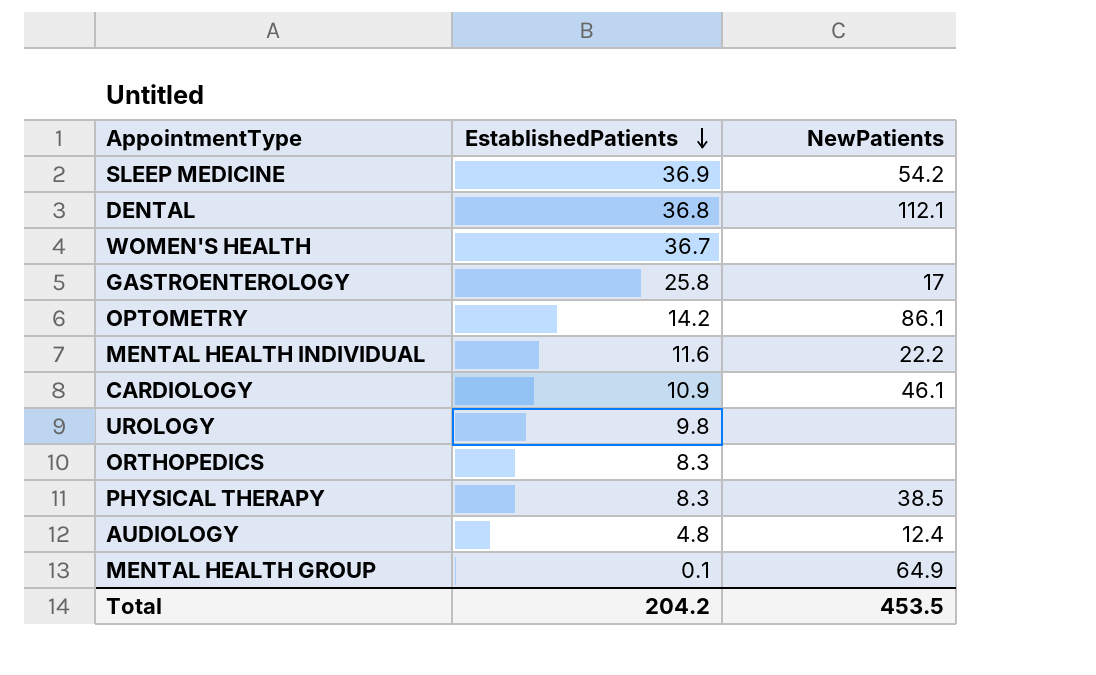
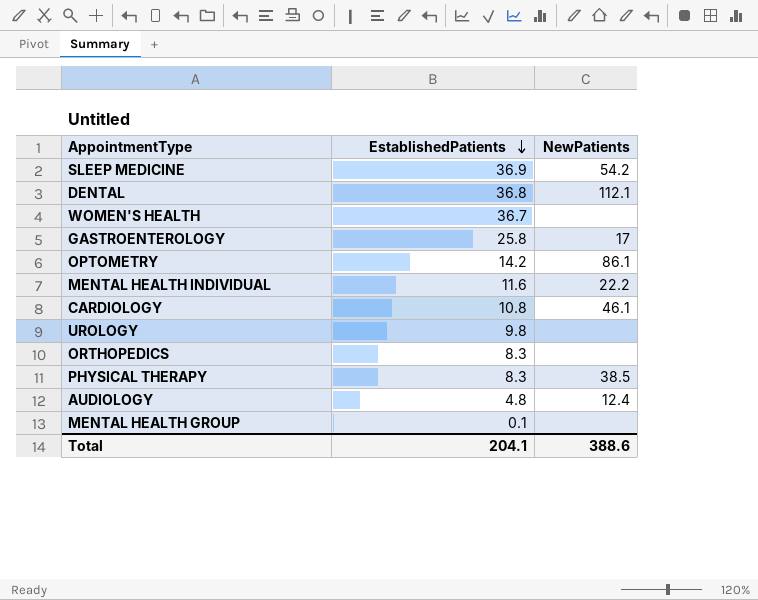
CARDIOLOGY | EstablishedPatients: 10.9 -> 10.8
MENTAL HEALTH GROUP | NewPatients: 64.9 -> none
Total | EstablishedPatients: 204.2 -> 204.1
Total | NewPatients: 453.5 -> 388.6

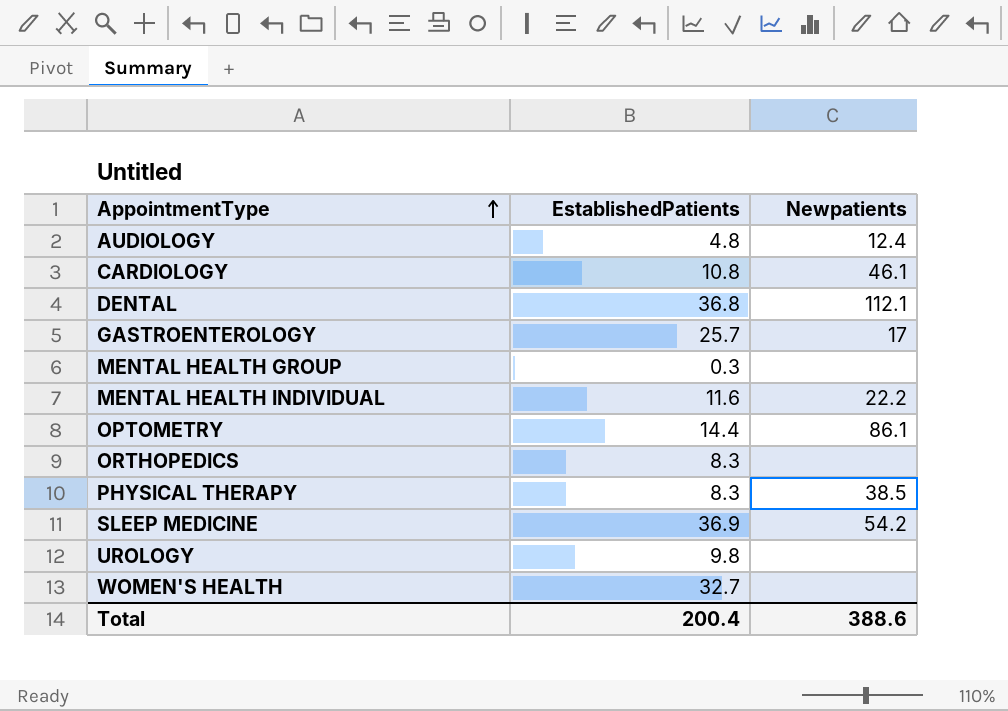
row order: EstablishedPatients descending -> AppointmentType ascending
column name: NewPatients -> Newpatients
GASTROENTEROLOGY | EstablishedPatients: 25.8 -> 25.7
MENTAL HEALTH GROUP | EstablishedPatients: 0.1 -> 0.3
OPTOMETRY | EstablishedPatients: 14.2 -> 14.4
WOMEN'S HEALTH | EstablishedPatients: 36.7 -> 32.7
Total | EstablishedPatients: 204.1 -> 200.4

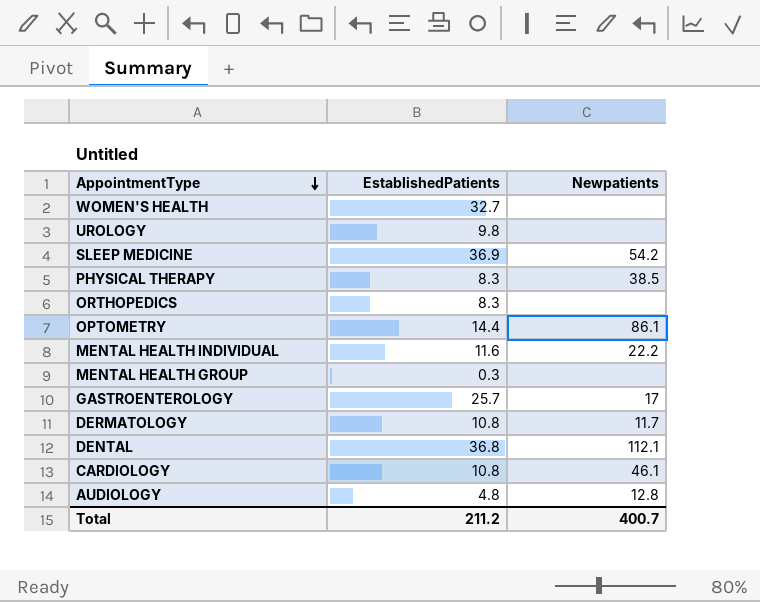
row order: AppointmentType ascending -> AppointmentType descending
row DERMATOLOGY: none -> 10.8 | 11.7
AUDIOLOGY | Newpatients: 12.4 -> 12.8
Total | EstablishedPatients: 200.4 -> 211.2
Total | Newpatients: 388.6 -> 400.7

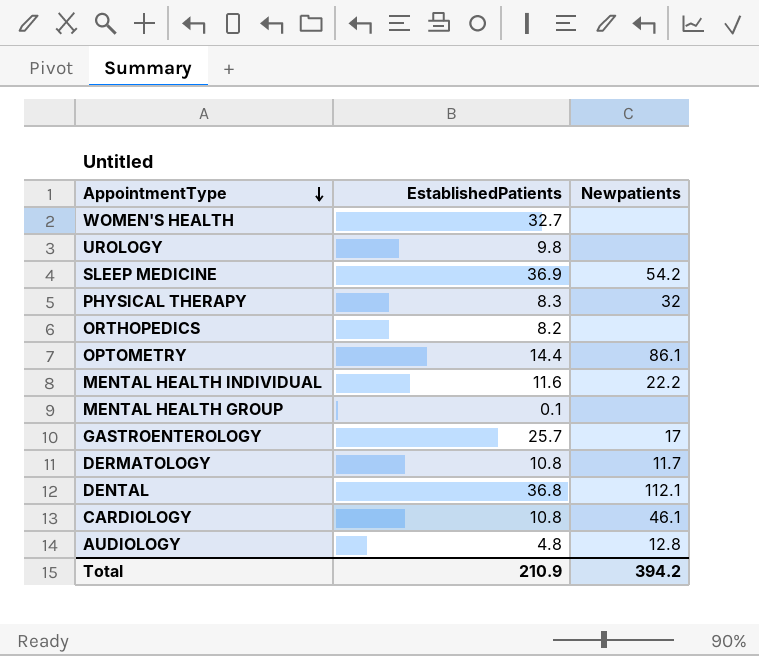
PHYSICAL THERAPY | Newpatients: 38.5 -> 32
ORTHOPEDICS | EstablishedPatients: 8.3 -> 8.2
MENTAL HEALTH GROUP | EstablishedPatients: 0.3 -> 0.1
Total | EstablishedPatients: 211.2 -> 210.9
Total | Newpatients: 400.7 -> 394.2

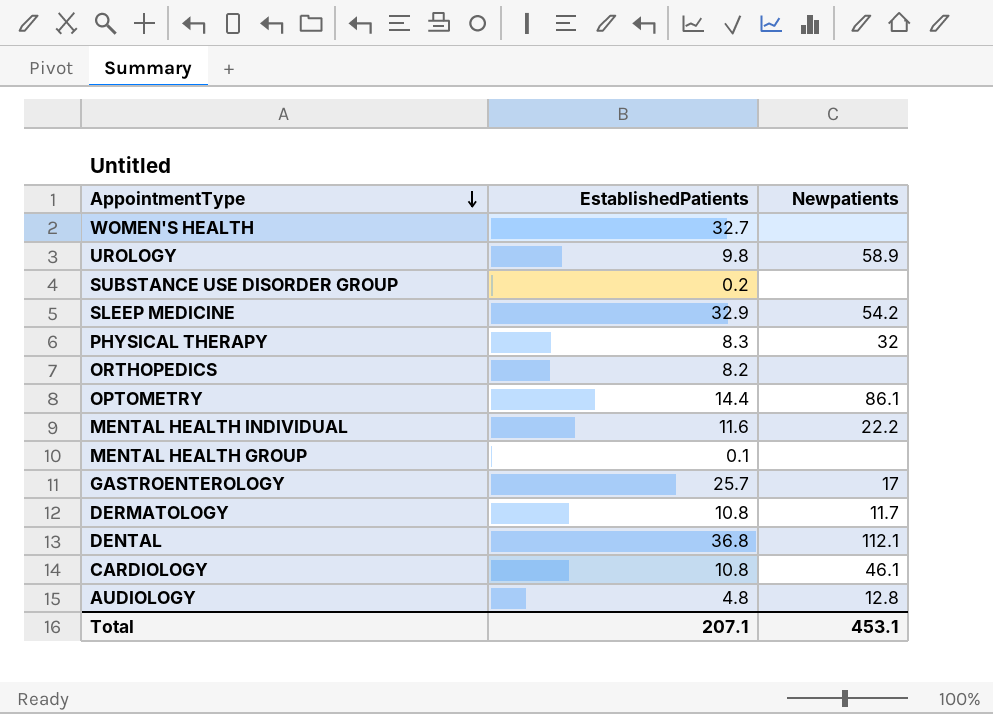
UROLOGY | Newpatients: none -> 58.9
row SUBSTANCE USE DISORDER GROUP: none -> 0.2 | none
SLEEP MEDICINE | EstablishedPatients: 36.9 -> 32.9
Total | EstablishedPatients: 210.9 -> 207.1
Total | Newpatients: 394.2 -> 453.1

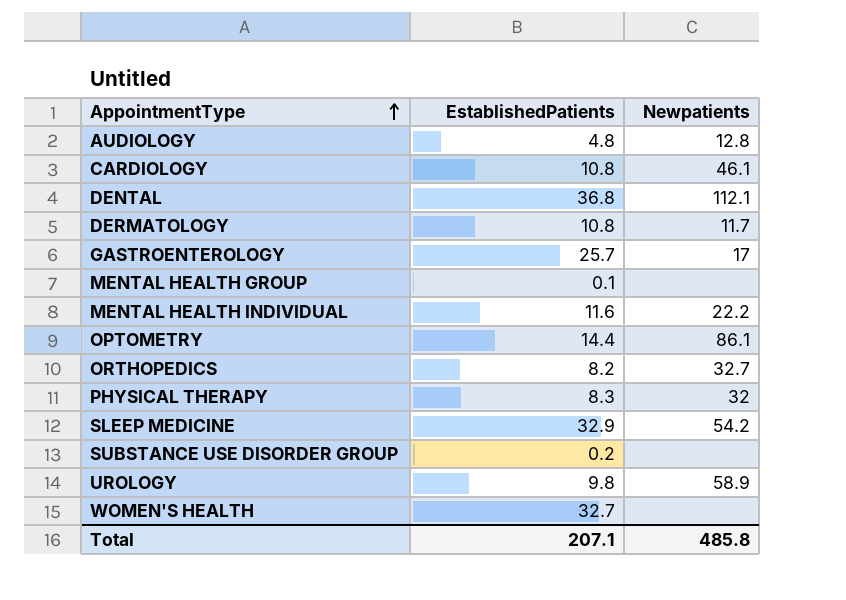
row order: AppointmentType descending -> AppointmentType ascending
ORTHOPEDICS | Newpatients: none -> 32.7
Total | Newpatients: 453.1 -> 485.8

